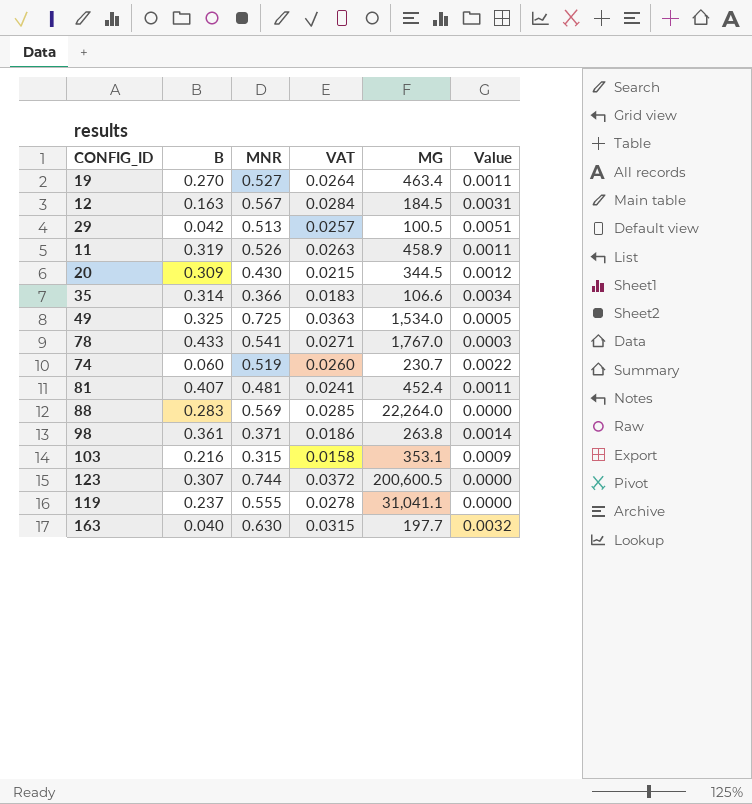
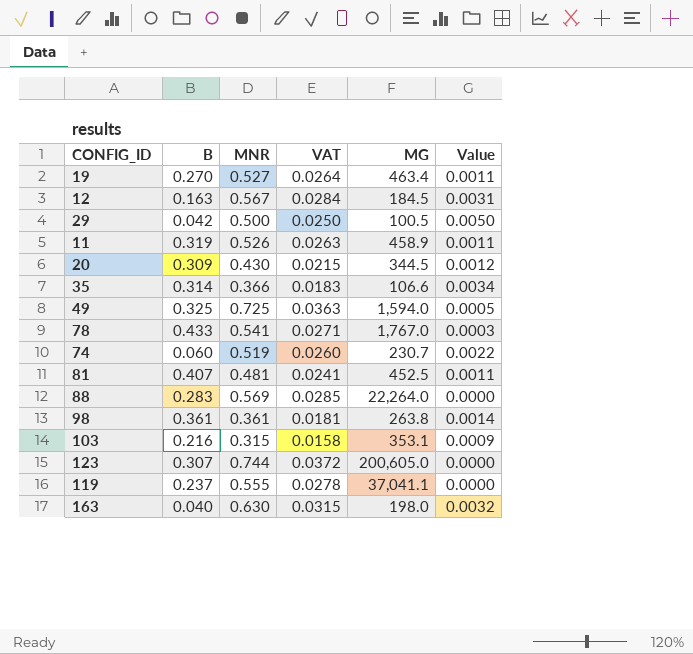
29 | MNR: 0.513 -> 0.500
29 | VAT: 0.0257 -> 0.0250
29 | Value: 0.0051 -> 0.0050
49 | MG: 1,534.0 -> 1,594.0
81 | MG: 452.4 -> 452.5
98 | MNR: 0.371 -> 0.361
98 | VAT: 0.0186 -> 0.0181
123 | MG: 200,600.5 -> 200,605.0
119 | MG: 31,041.1 -> 37,041.1
163 | MG: 197.7 -> 198.0

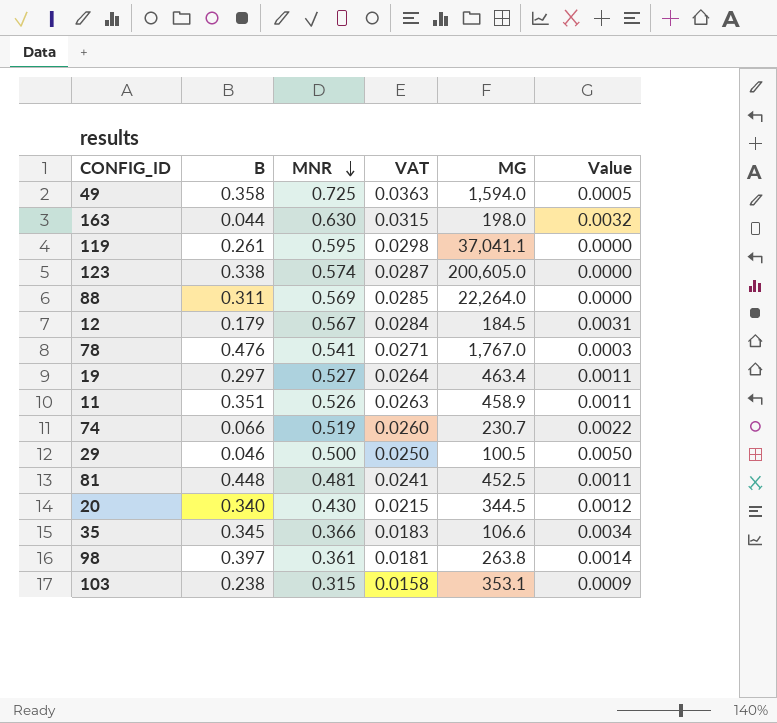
row order: none -> MNR descending
49 | B: 0.325 -> 0.358
163 | B: 0.040 -> 0.044
119 | B: 0.237 -> 0.261
119 | MNR: 0.555 -> 0.595
119 | VAT: 0.0278 -> 0.0298
123 | B: 0.307 -> 0.338
123 | MNR: 0.744 -> 0.574
123 | VAT: 0.0372 -> 0.0287
88 | B: 0.283 -> 0.311
12 | B: 0.163 -> 0.179
78 | B: 0.433 -> 0.476
19 | B: 0.270 -> 0.297
11 | B: 0.319 -> 0.351
74 | B: 0.060 -> 0.066
29 | B: 0.042 -> 0.046
81 | B: 0.407 -> 0.448
20 | B: 0.309 -> 0.340
35 | B: 0.314 -> 0.345
98 | B: 0.361 -> 0.397
103 | B: 0.216 -> 0.238

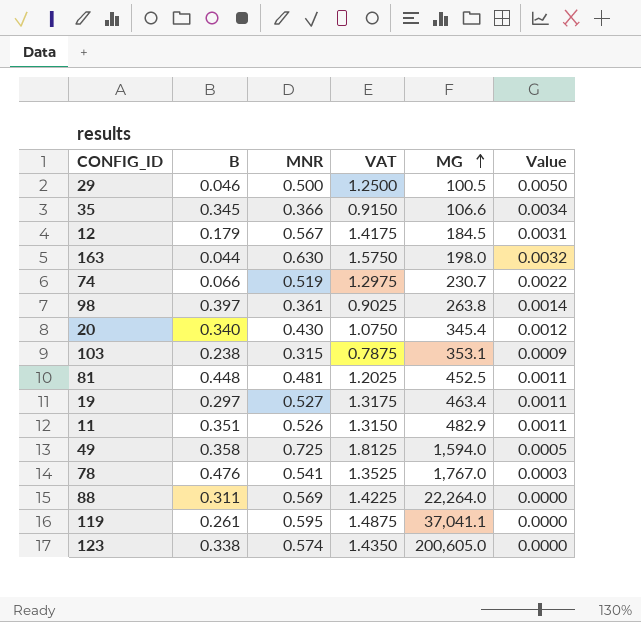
row order: MNR descending -> MG ascending
column VAT | formula: [MNR] * 0.05 -> [MNR] * 2.5
20 | MG: 344.5 -> 345.4
11 | MG: 458.9 -> 482.9

